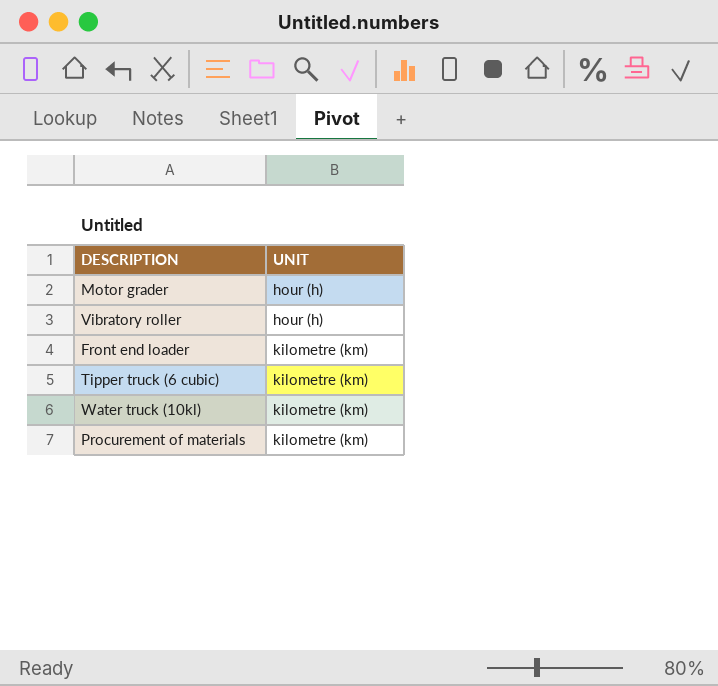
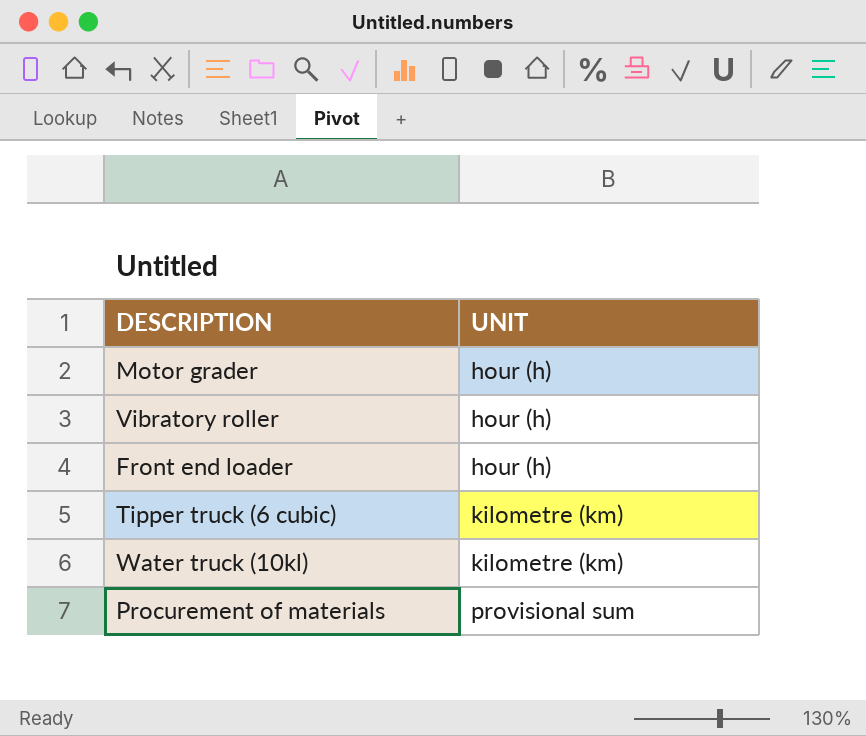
Front end loader | UNIT: kilometre (km) -> hour (h)
Procurement of materials | UNIT: kilometre (km) -> provisional sum

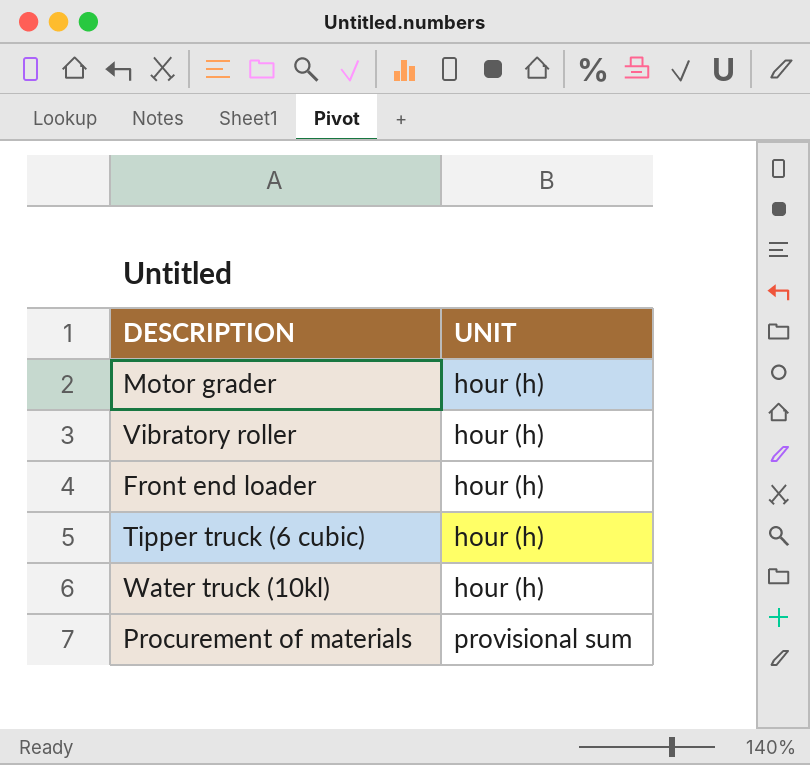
Tipper truck (6 cubic) | UNIT: kilometre (km) -> hour (h)
Water truck (10kl) | UNIT: kilometre (km) -> hour (h)

